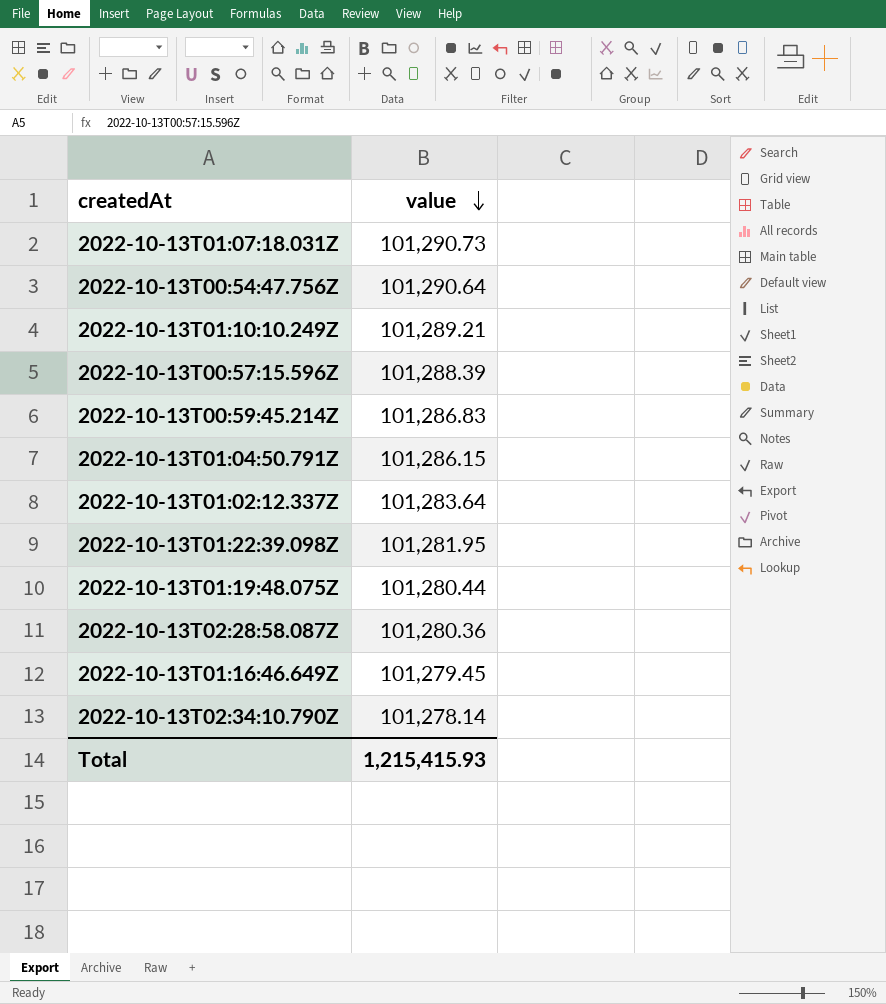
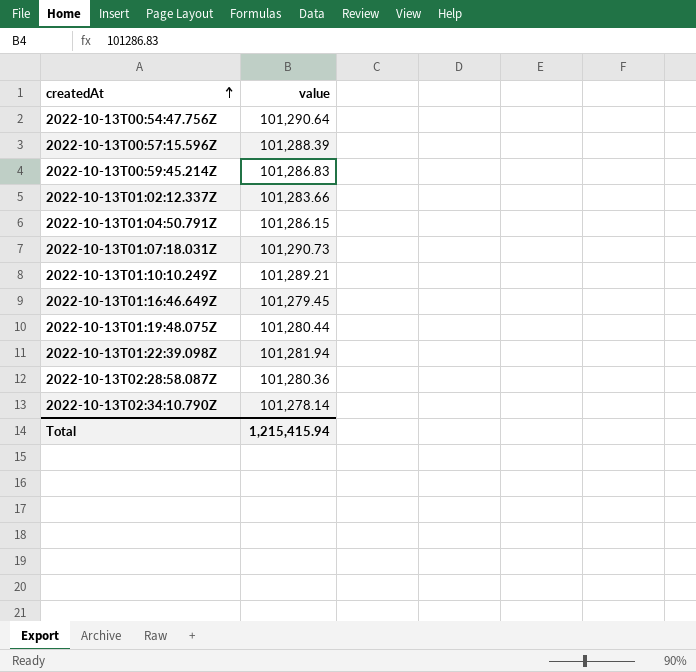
row order: value descending -> createdAt ascending
2022-10-13T01:02:12.337Z | value: 101,283.64 -> 101,283.66
2022-10-13T01:22:39.098Z | value: 101,281.95 -> 101,281.94
Total | value: 1,215,415.93 -> 1,215,415.94

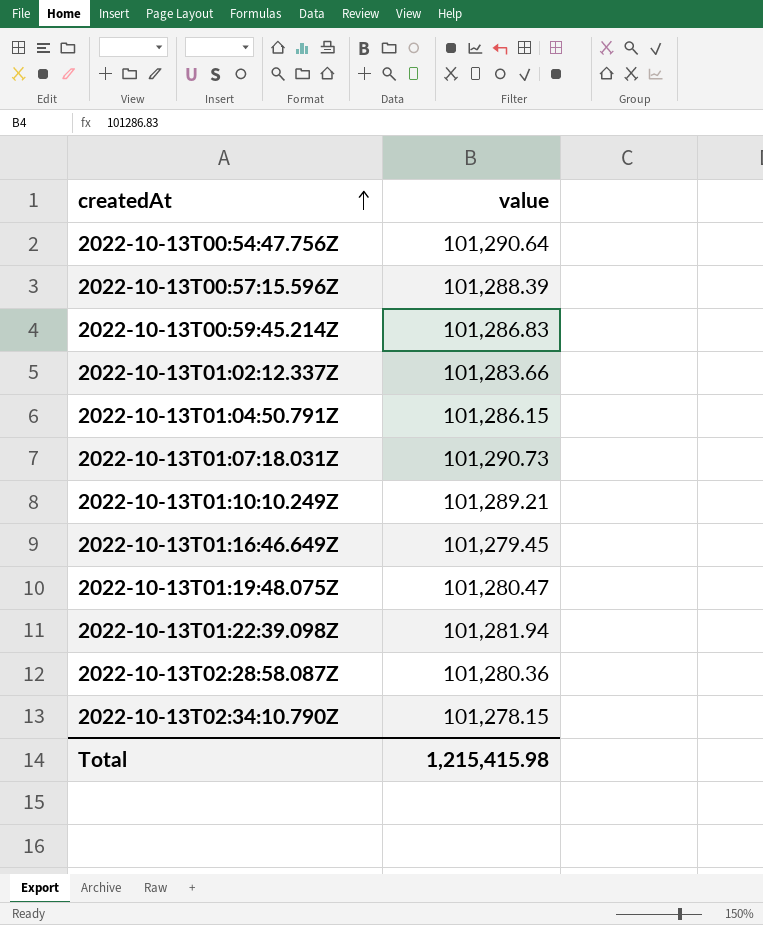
2022-10-13T01:19:48.075Z | value: 101,280.44 -> 101,280.47
2022-10-13T02:34:10.790Z | value: 101,278.14 -> 101,278.15
Total | value: 1,215,415.94 -> 1,215,415.98

